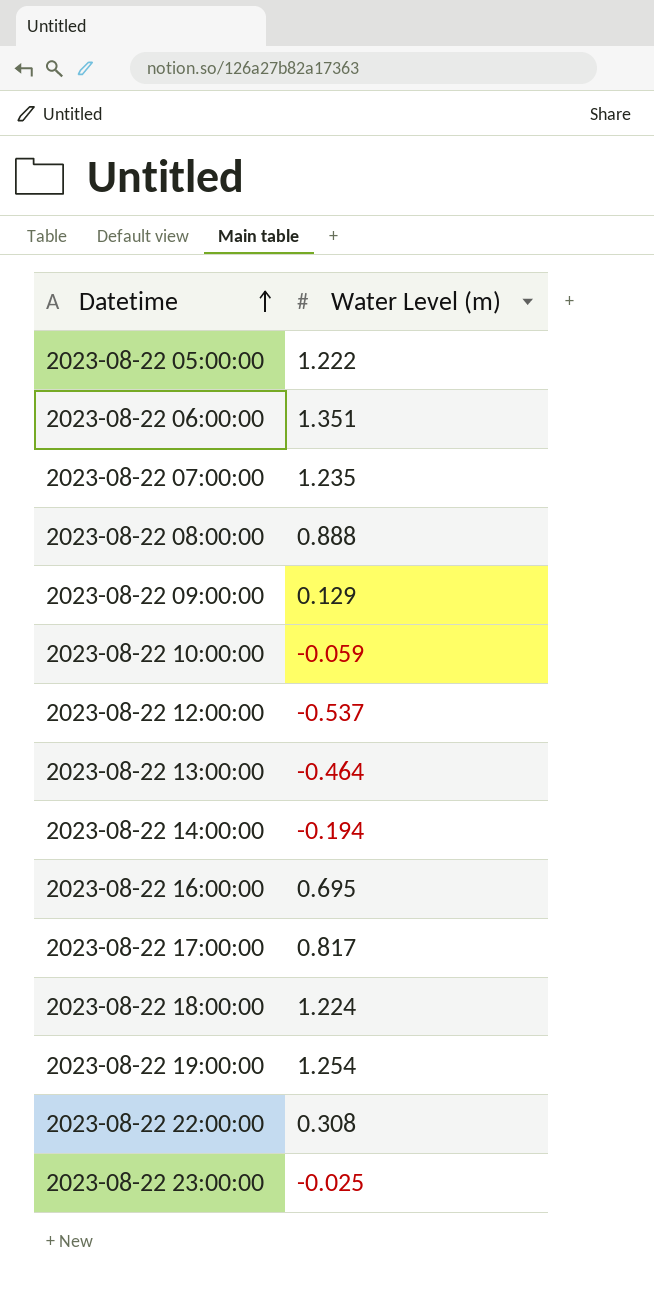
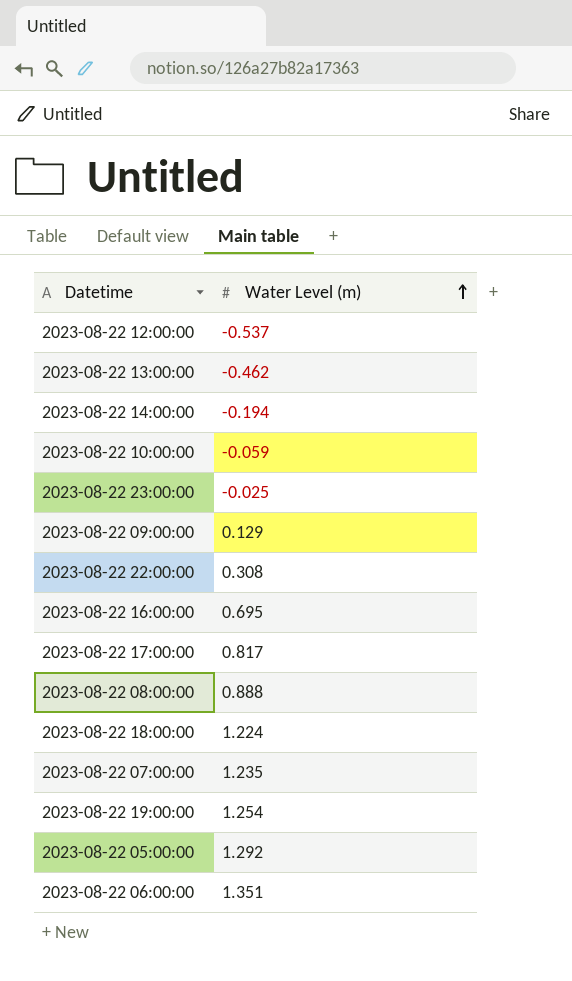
row order: Datetime ascending -> Water Level (m) ascending
2023-08-22 13:00:00 | Water Level (m): -0.464 -> -0.462
2023-08-22 05:00:00 | Water Level (m): 1.222 -> 1.292

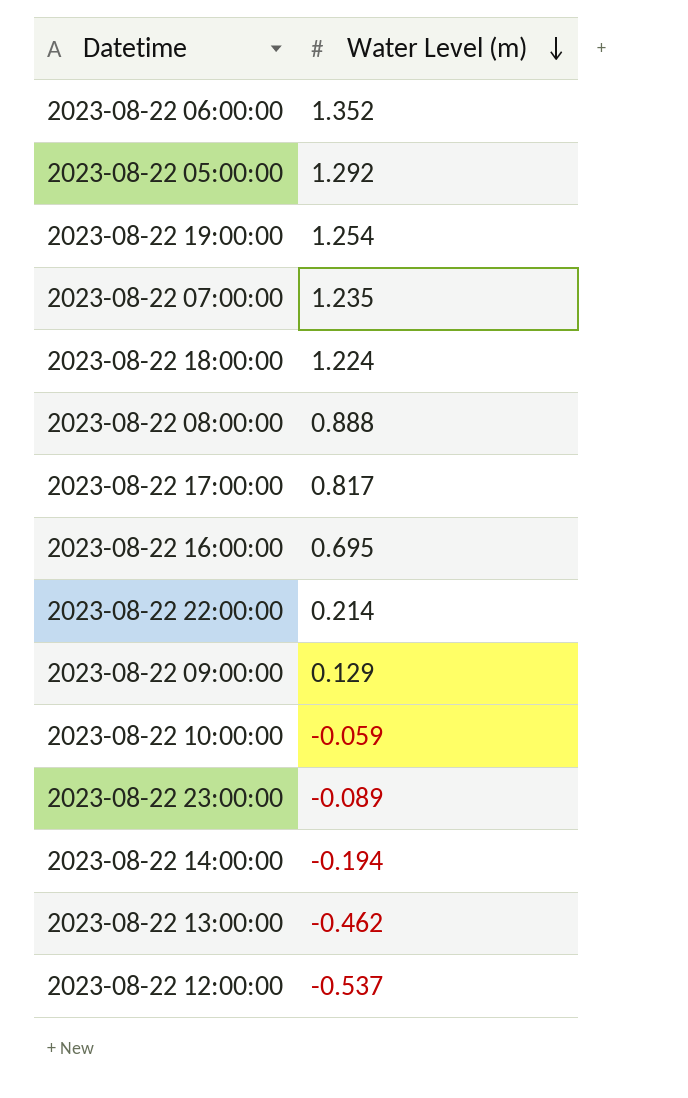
row order: Water Level (m) ascending -> Water Level (m) descending
2023-08-22 06:00:00 | Water Level (m): 1.351 -> 1.352
2023-08-22 22:00:00 | Water Level (m): 0.308 -> 0.214
2023-08-22 23:00:00 | Water Level (m): -0.025 -> -0.089

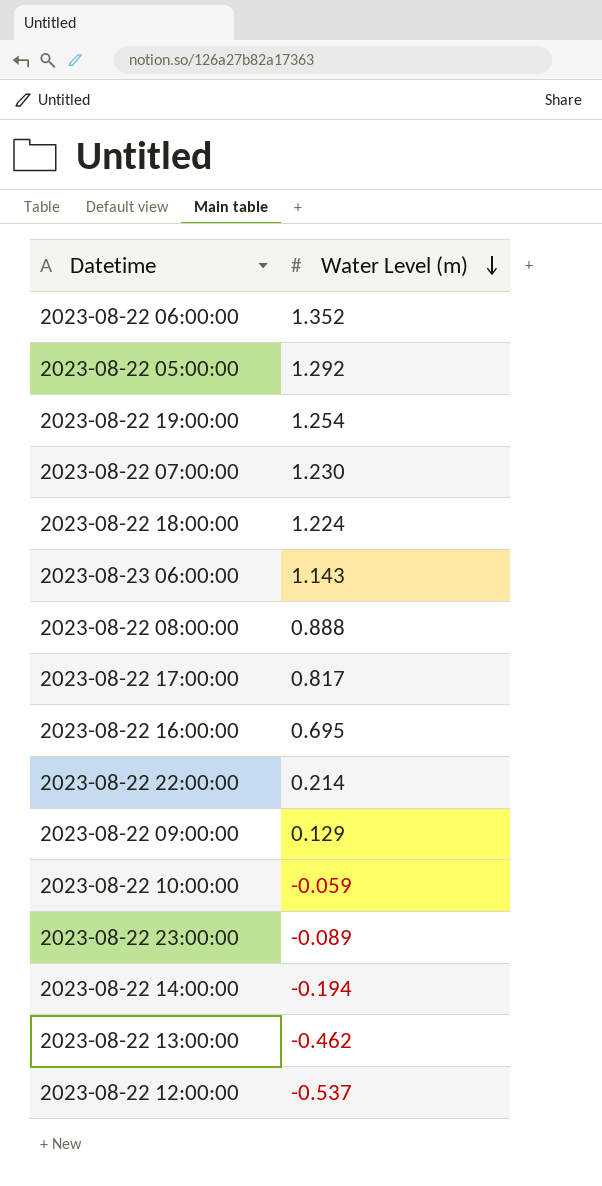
2023-08-22 07:00:00 | Water Level (m): 1.235 -> 1.230
row 2023-08-23 06:00:00: none -> 1.143

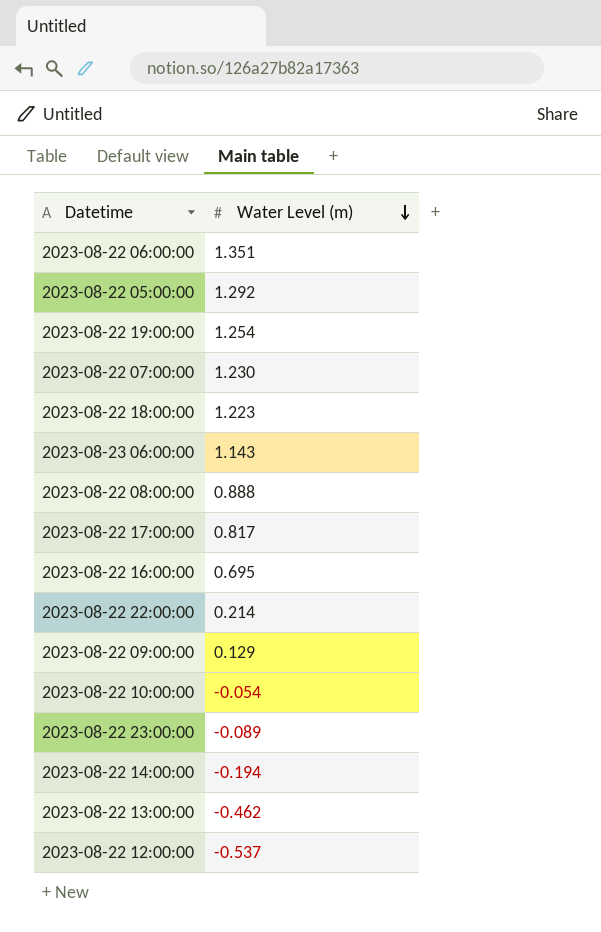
2023-08-22 06:00:00 | Water Level (m): 1.352 -> 1.351
2023-08-22 18:00:00 | Water Level (m): 1.224 -> 1.223
2023-08-22 10:00:00 | Water Level (m): -0.059 -> -0.054

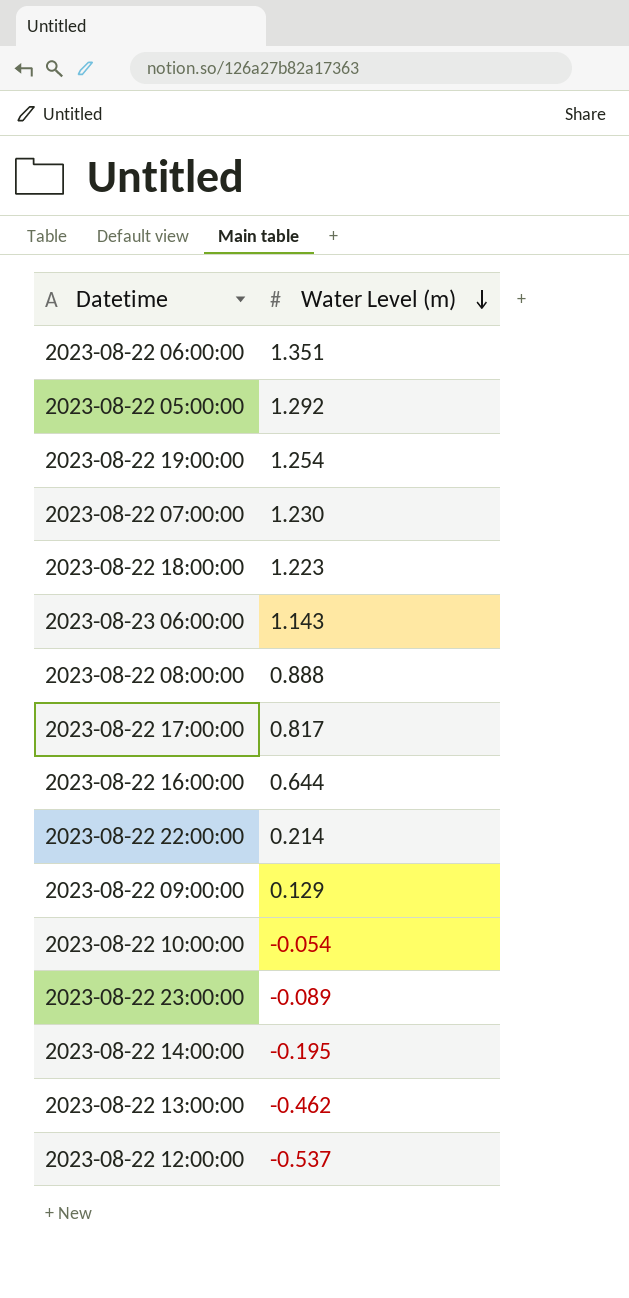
2023-08-22 16:00:00 | Water Level (m): 0.695 -> 0.644
2023-08-22 14:00:00 | Water Level (m): -0.194 -> -0.195

